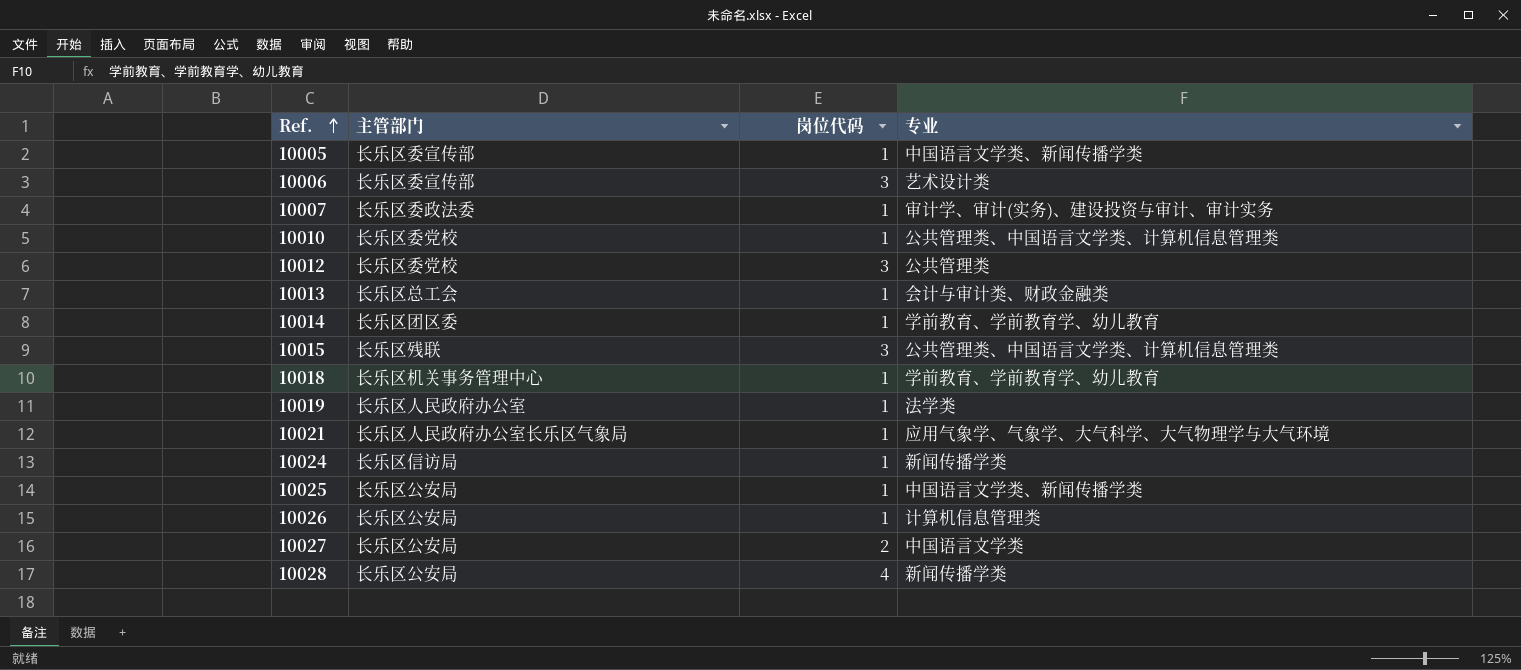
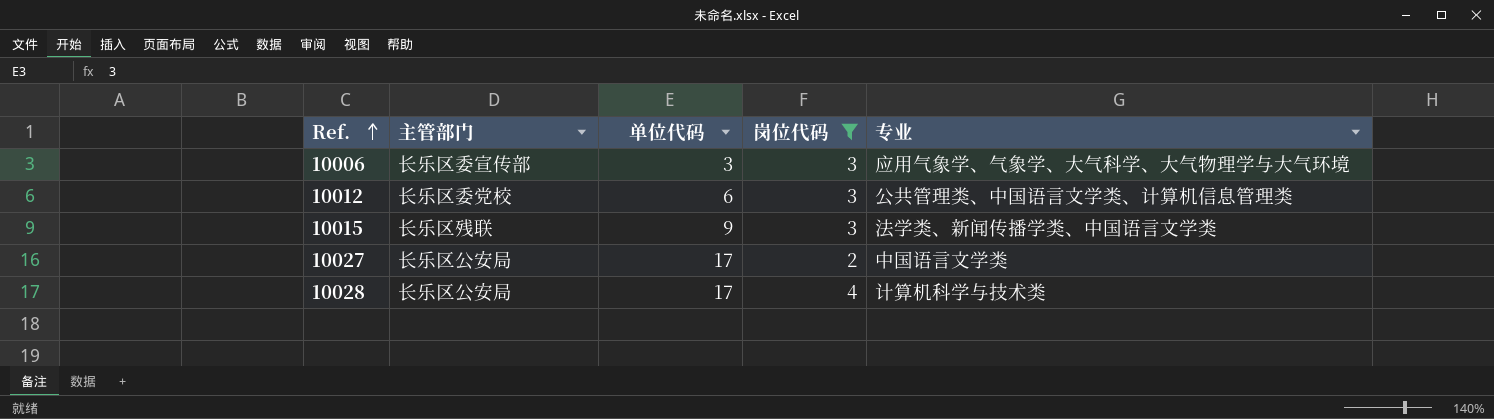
filter: none -> 岗位代码 != 1
column 单位代码 | position: none -> 3
10006 | 专业: 艺术设计类 -> 应用气象学、气象学、大气科学、大气物理学与大气环境
10012 | 专业: 公共管理类 -> 公共管理类、中国语言文学类、计算机信息管理类
10015 | 专业: 公共管理类、中国语言文学类、计算机信息管理类 -> 法学类、新闻传播学类、中国语言文学类
10028 | 专业: 新闻传播学类 -> 计算机科学与技术类

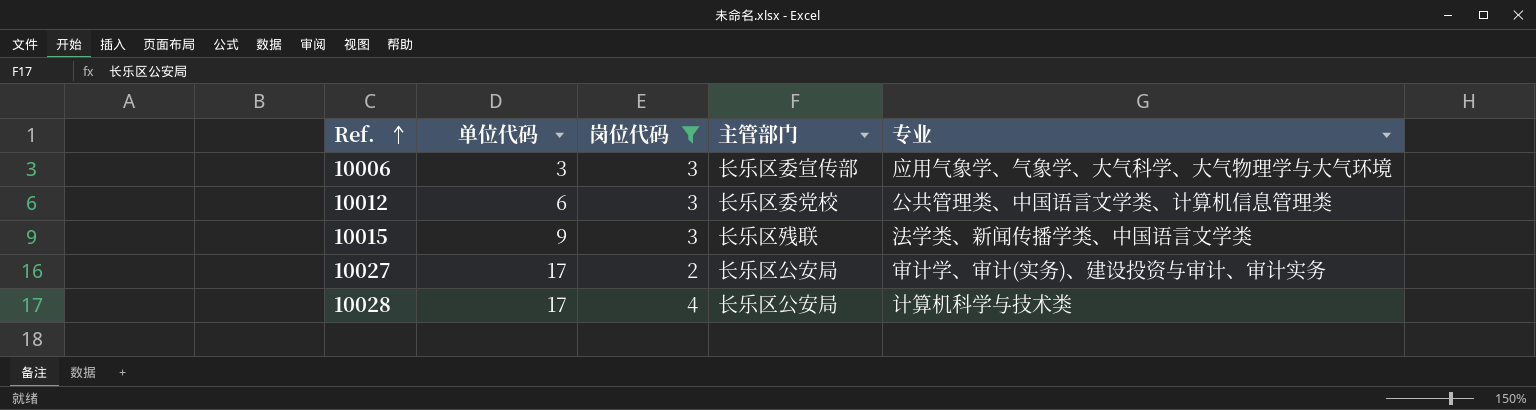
column 主管部门 | position: 2 -> 4
10027 | 专业: 中国语言文学类 -> 审计学、审计(实务)、建设投资与审计、审计实务

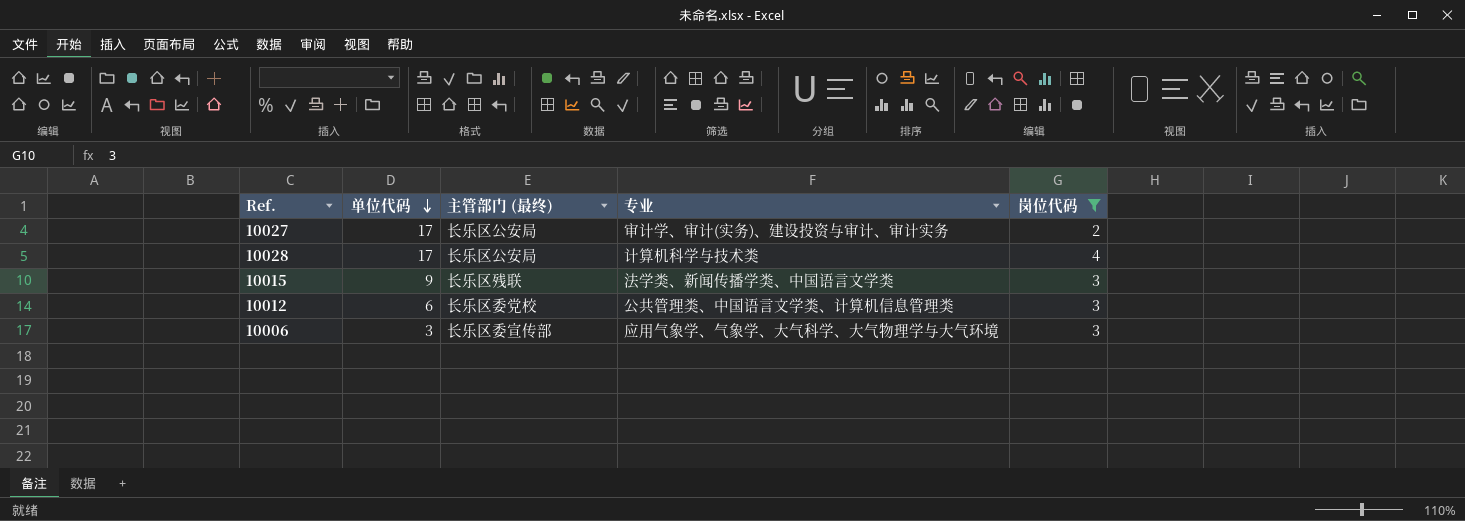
row order: Ref. ascending -> 单位代码 descending
column name: 主管部门 -> 主管部门 (最终)
column 岗位代码 | position: 3 -> 5

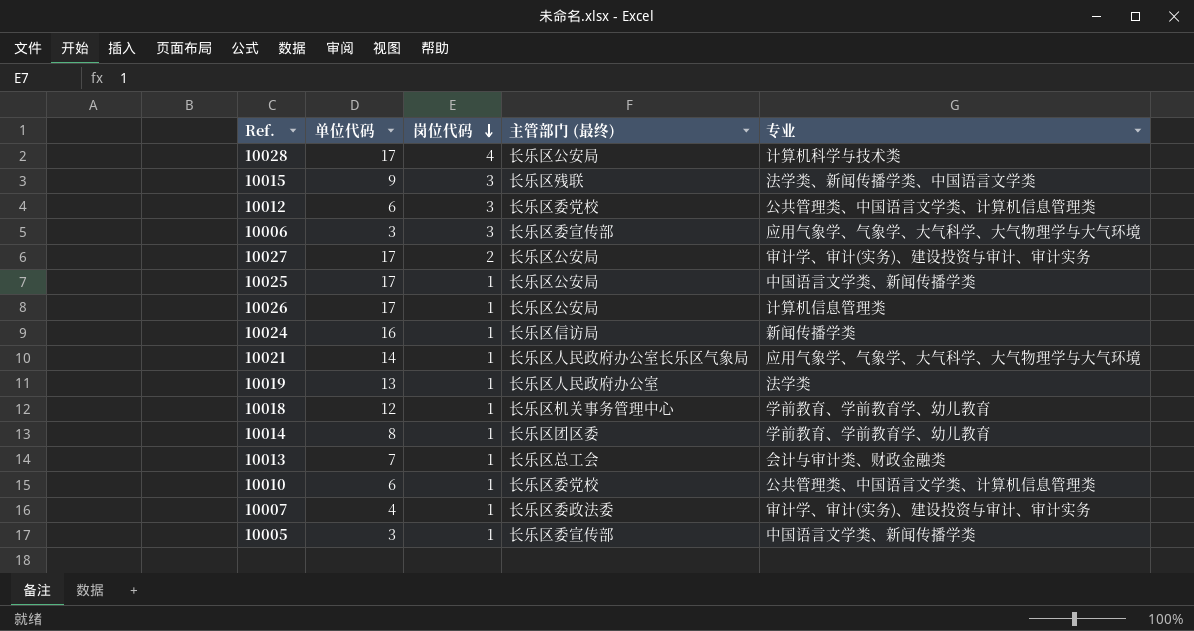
filter: 岗位代码 != 1 -> none
row order: 单位代码 descending -> 岗位代码 descending
column 岗位代码 | position: 5 -> 3

